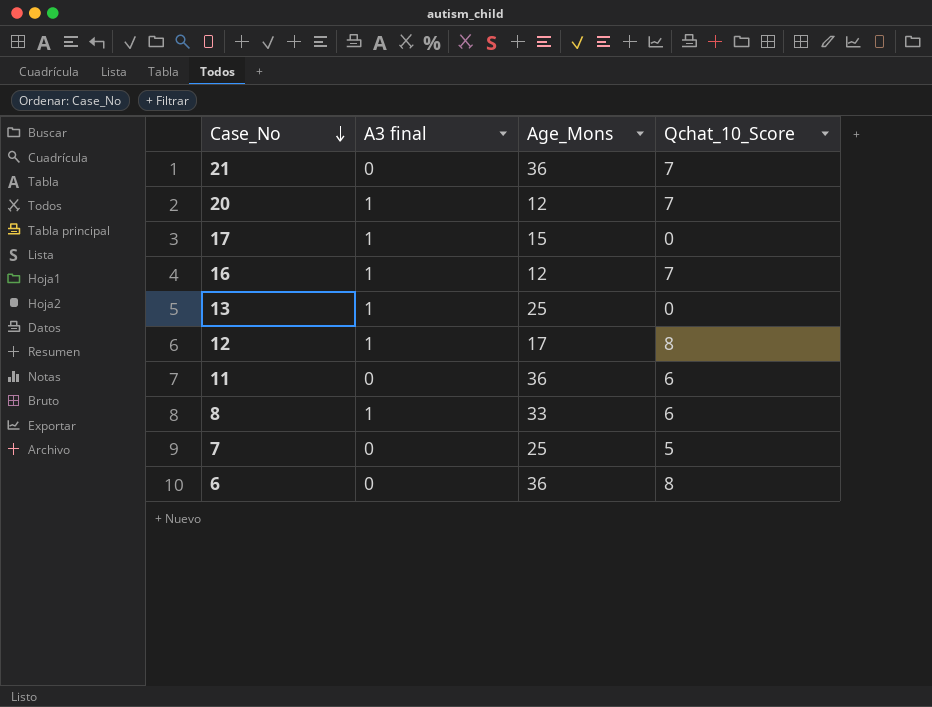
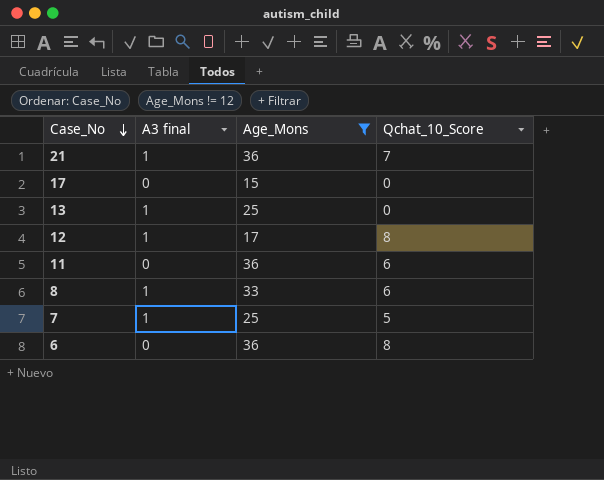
filter: none -> Age_Mons != 12
21 | A3 final: 0 -> 1
17 | A3 final: 1 -> 0
7 | A3 final: 0 -> 1

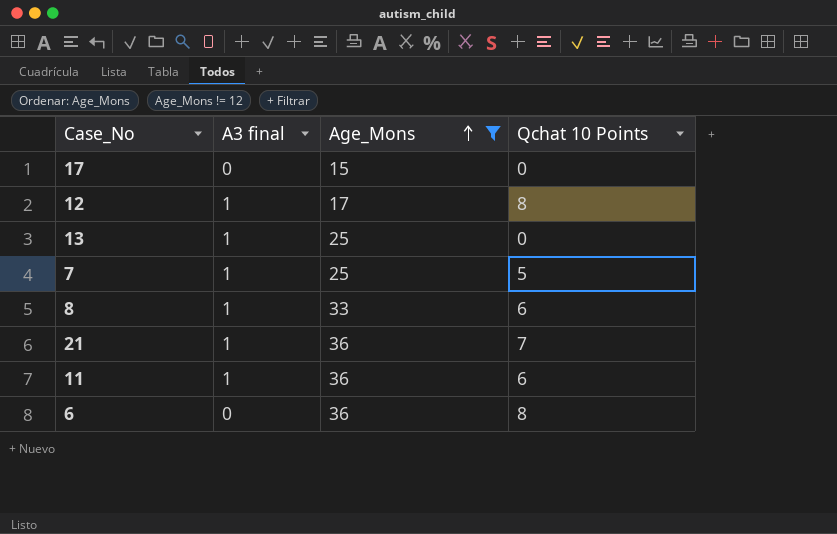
row order: Case_No descending -> Age_Mons ascending
column name: Qchat_10_Score -> Qchat 10 Points
11 | A3 final: 0 -> 1

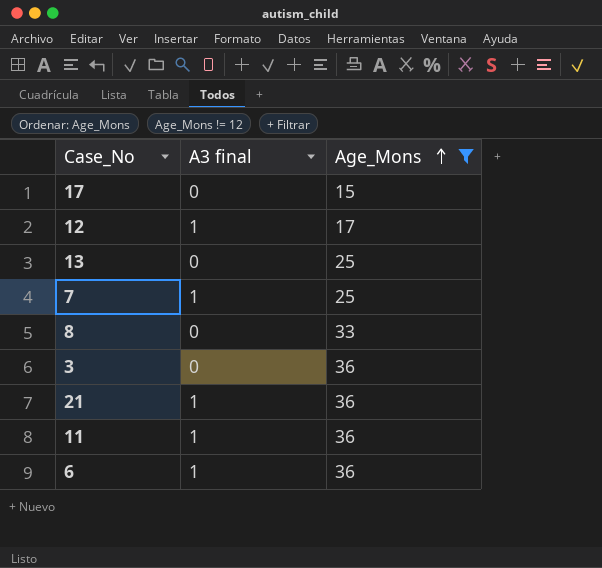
column Qchat 10 Points | position: 4 -> none
13 | A3 final: 1 -> 0
8 | A3 final: 1 -> 0
row 3: none -> 0 | 36
6 | A3 final: 0 -> 1

